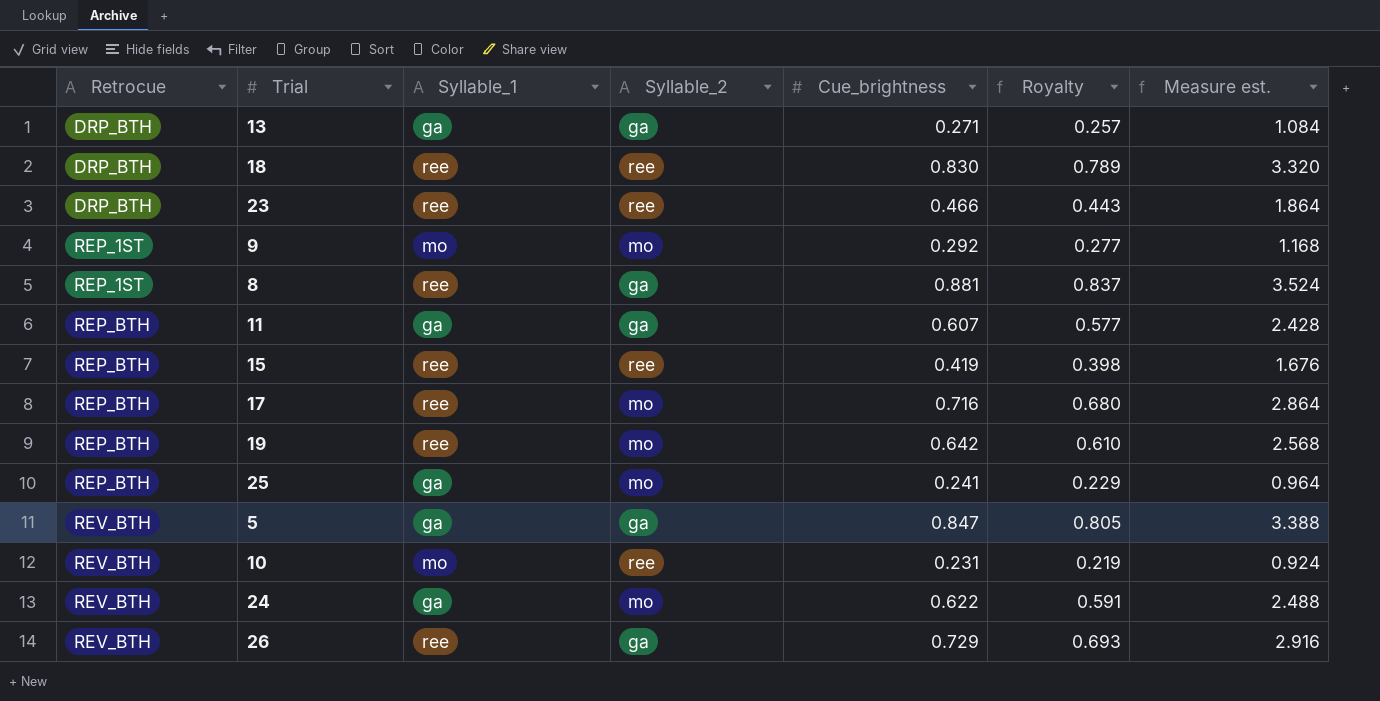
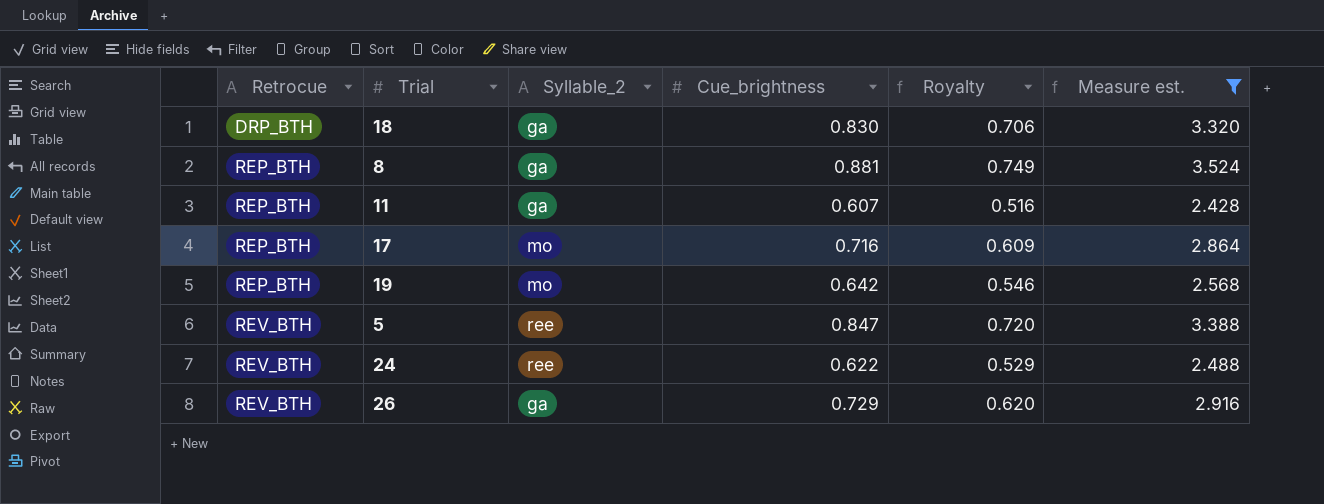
filter: none -> Measure est. >= 2.428
column Syllable_1 | position: 3 -> none
column Royalty | formula: [Cue_brightness] * 0.95 -> [Cue_brightness] * 0.85
18 | Syllable_2: ree -> ga
8 | Retrocue: REP_1ST -> REP_BTH
5 | Syllable_2: ga -> ree
24 | Syllable_2: mo -> ree

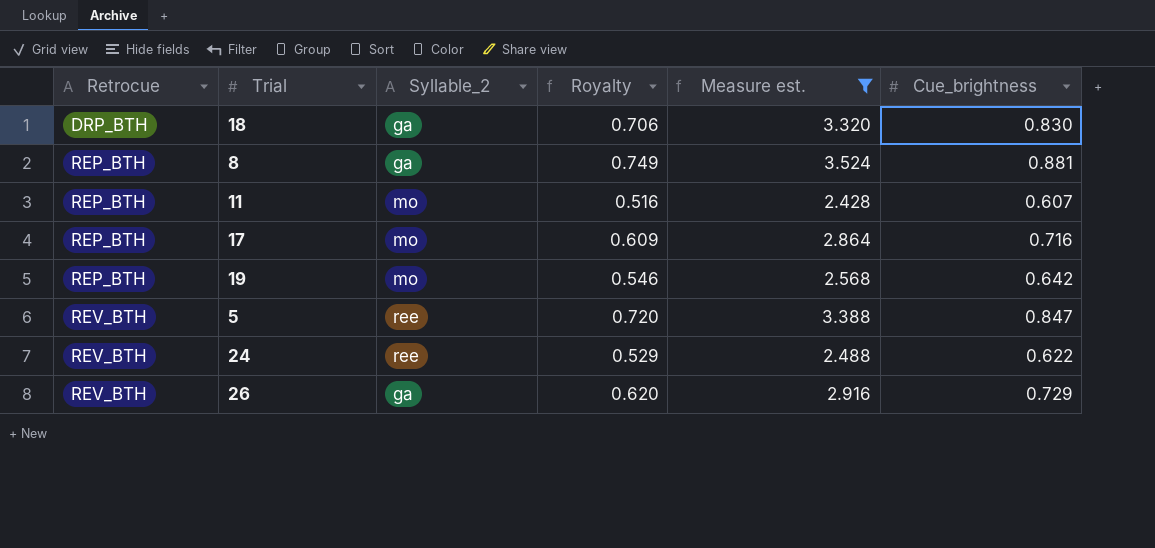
column Cue_brightness | position: 4 -> 6
11 | Syllable_2: ga -> mo

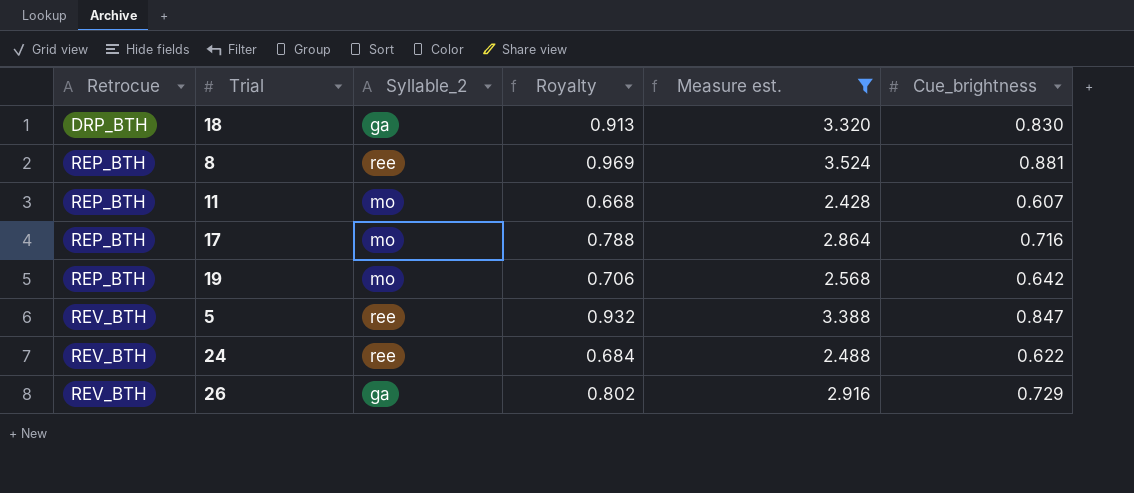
column Royalty | formula: [Cue_brightness] * 0.85 -> [Cue_brightness] * 1.1
8 | Syllable_2: ga -> ree

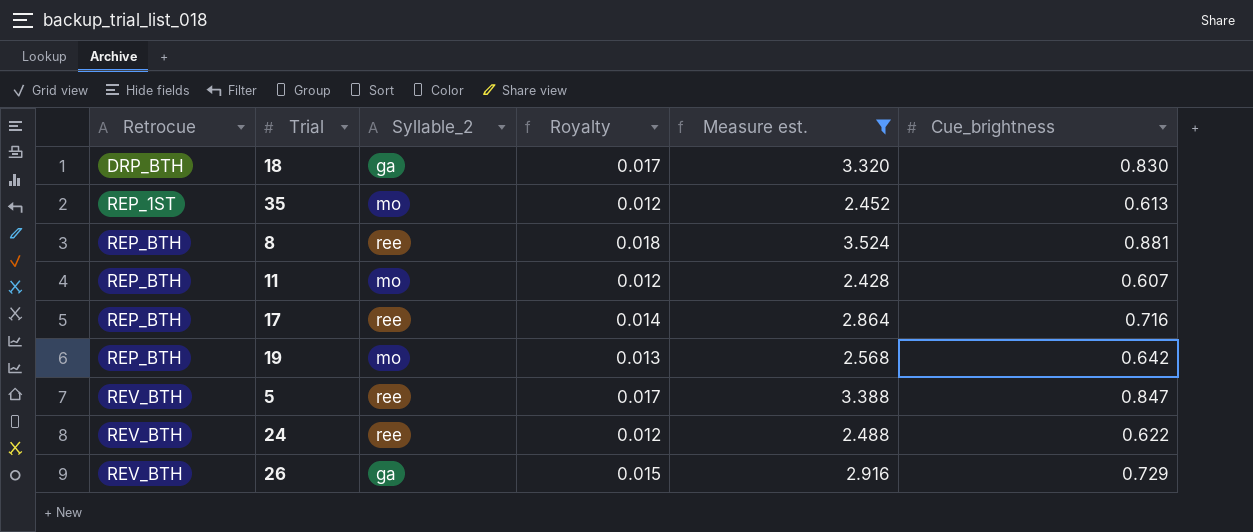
column Royalty | formula: [Cue_brightness] * 1.1 -> [Cue_brightness] * 0.02
row 35: none -> REP_1ST | mo | 0.012 | 2.452 | 0.613
17 | Syllable_2: mo -> ree

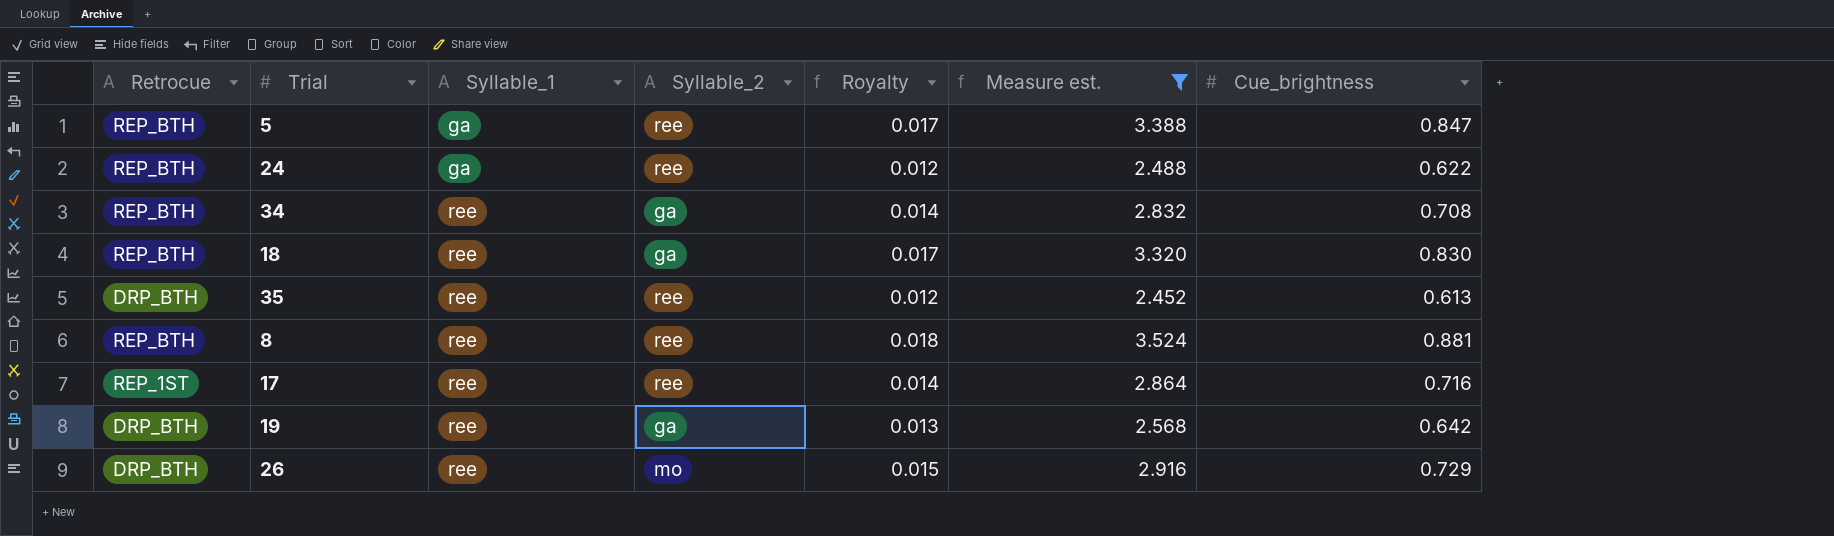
row order: Retrocue ascending -> Syllable_1 ascending
column Syllable_1 | position: none -> 3
row 11: REP_BTH | mo | 0.012 | 2.428 | 0.607 -> none
5 | Retrocue: REV_BTH -> REP_BTH
24 | Retrocue: REV_BTH -> REP_BTH
row 34: none -> REP_BTH | ree | ga | 0.014 | 2.832 | 0.708
18 | Retrocue: DRP_BTH -> REP_BTH
35 | Retrocue: REP_1ST -> DRP_BTH
35 | Syllable_2: mo -> ree
17 | Retrocue: REP_BTH -> REP_1ST
19 | Retrocue: REP_BTH -> DRP_BTH
19 | Syllable_2: mo -> ga
26 | Retrocue: REV_BTH -> DRP_BTH
26 | Syllable_2: ga -> mo

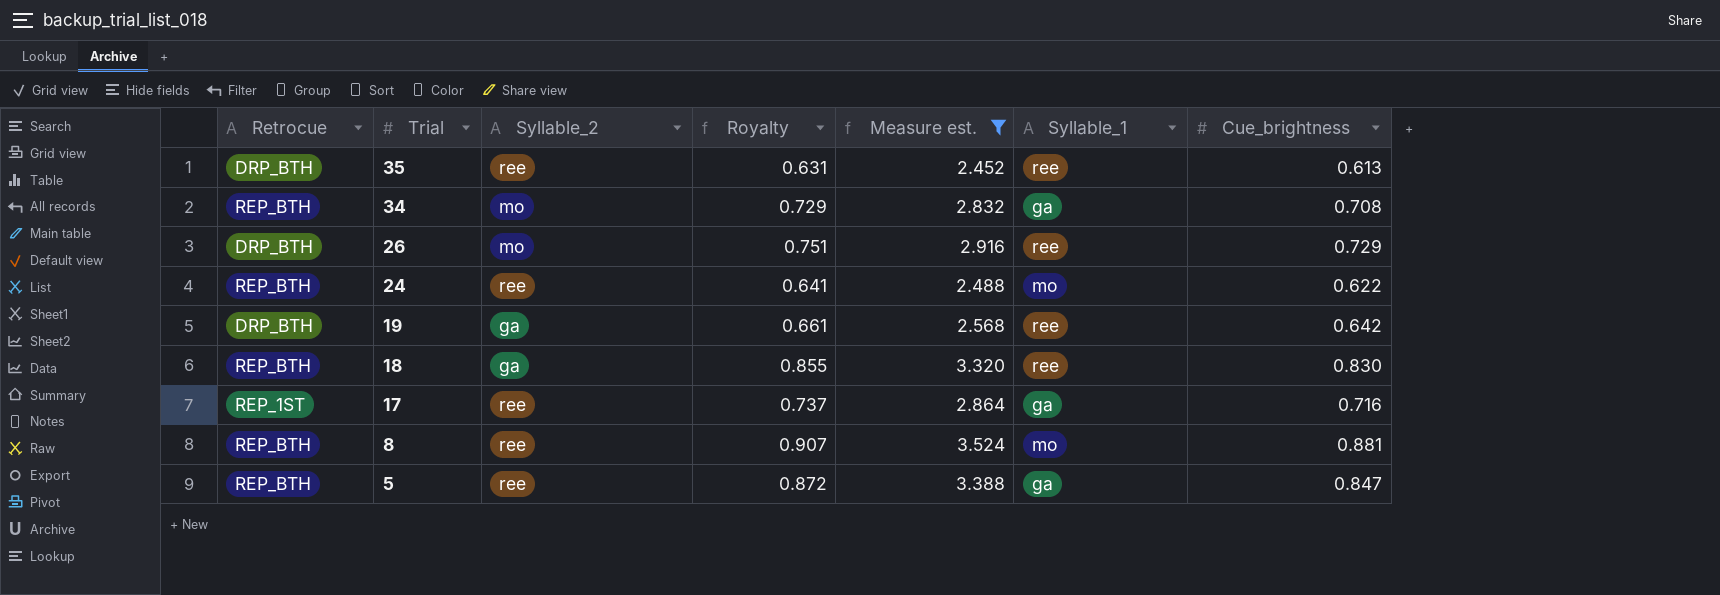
row order: Syllable_1 ascending -> Trial descending
column Royalty | formula: [Cue_brightness] * 0.02 -> [Cue_brightness] * 1.03
column Syllable_1 | position: 3 -> 6
34 | Syllable_2: ga -> mo
34 | Syllable_1: ree -> ga
24 | Syllable_1: ga -> mo
17 | Syllable_1: ree -> ga
8 | Syllable_1: ree -> mo

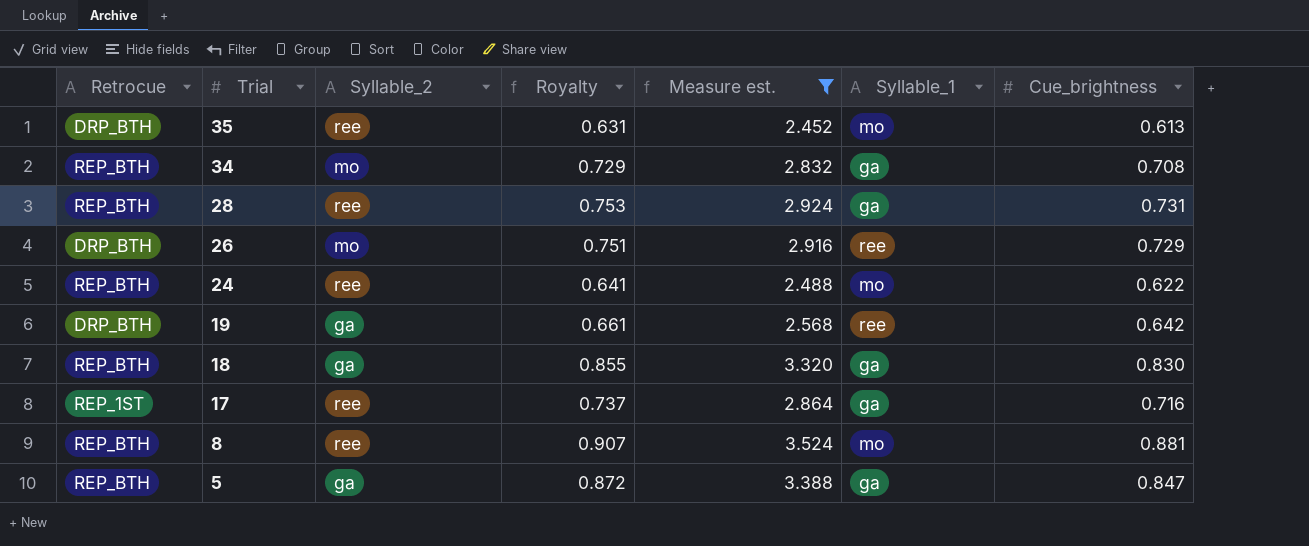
35 | Syllable_1: ree -> mo
row 28: none -> REP_BTH | ree | 0.753 | 2.924 | ga | 0.731
18 | Syllable_1: ree -> ga
5 | Syllable_2: ree -> ga

